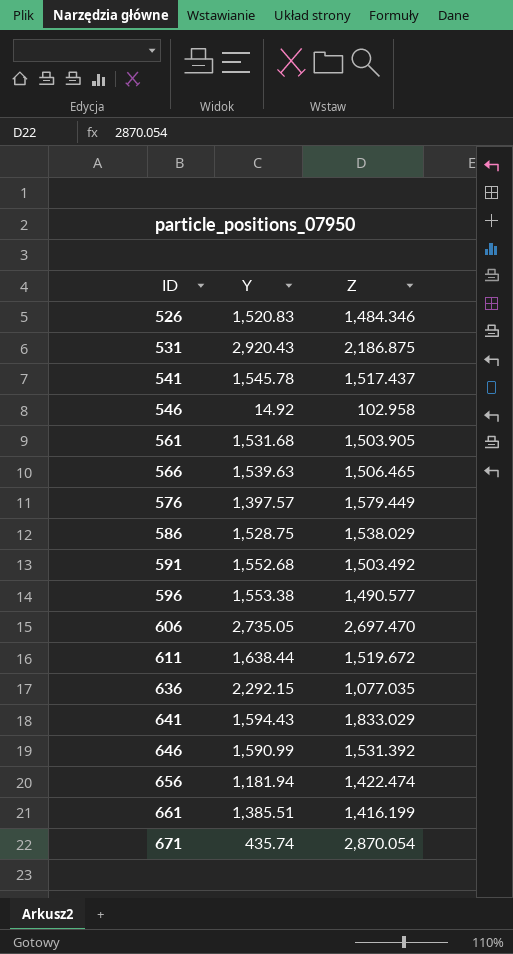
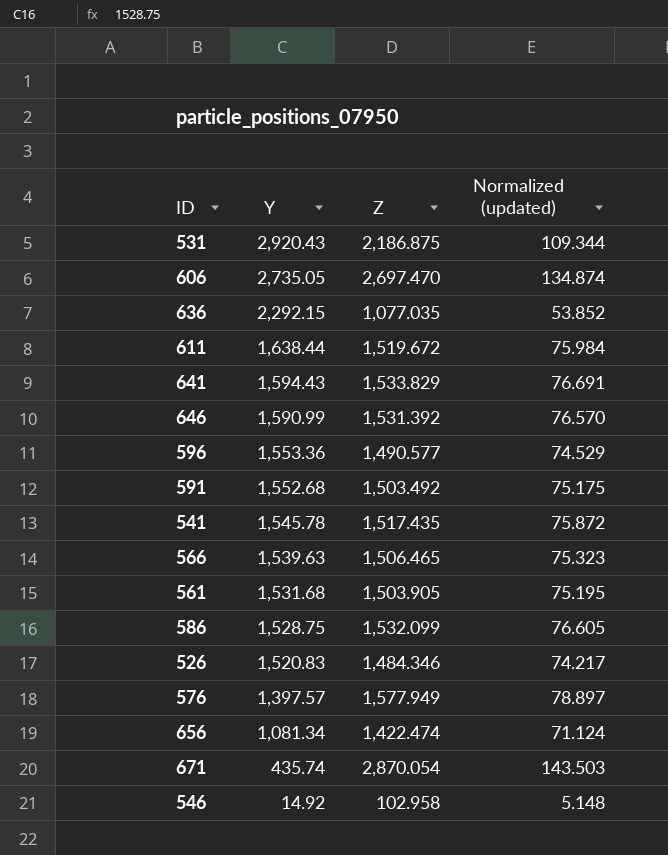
row order: ID ascending -> Y descending
column Normalized (updated) | formula: none -> [Z] * 0.05
row 661: 1,385.51 | 1,416.199 -> none
641 | Z: 1,833.029 -> 1,533.829
596 | Y: 1,553.38 -> 1,553.36
541 | Z: 1,517.437 -> 1,517.435
586 | Z: 1,538.029 -> 1,532.099
576 | Z: 1,579.449 -> 1,577.949
656 | Y: 1,181.94 -> 1,081.34

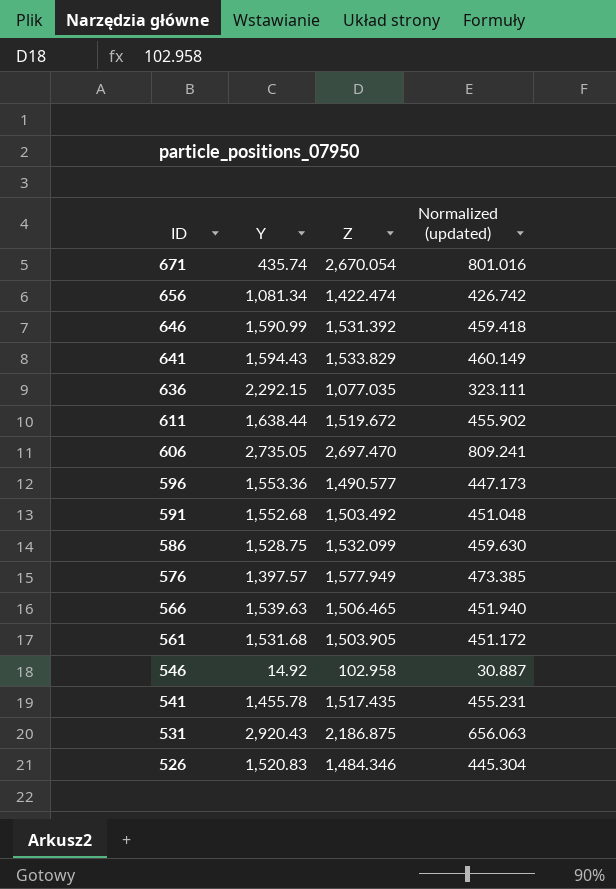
row order: Y descending -> ID descending
column Normalized (updated) | formula: [Z] * 0.05 -> [Z] * 0.3
671 | Z: 2,870.054 -> 2,670.054
541 | Y: 1,545.78 -> 1,455.78

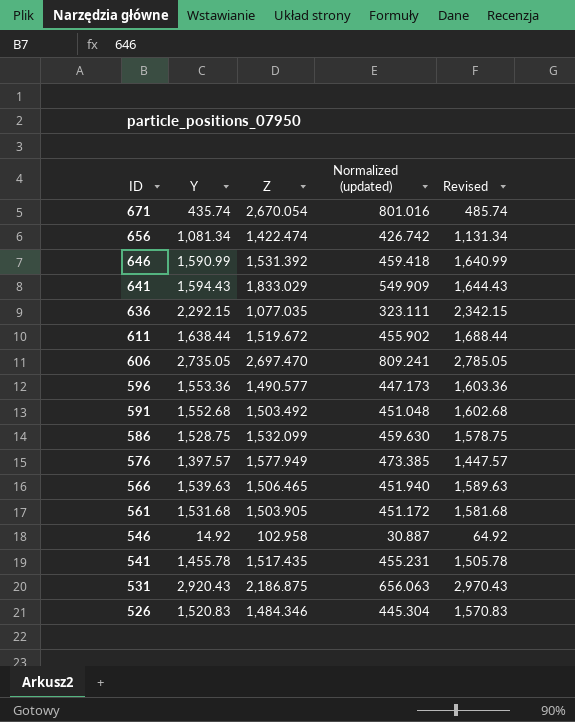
column Revised | formula: none -> [Y] + 50
641 | Z: 1,533.829 -> 1,833.029
641 | Normalized (updated): 460.149 -> 549.909

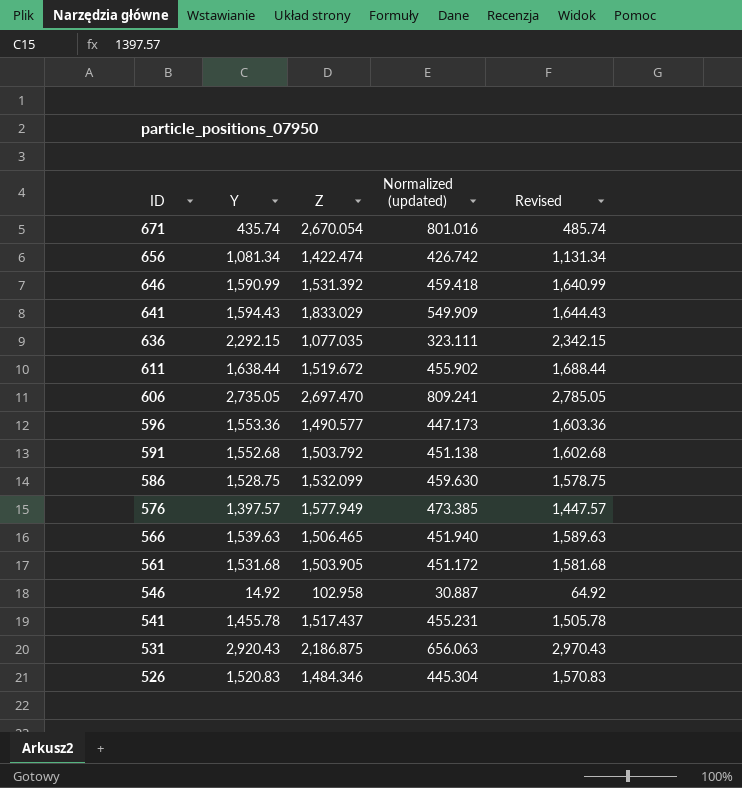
591 | Z: 1,503.492 -> 1,503.792
591 | Normalized (updated): 451.048 -> 451.138
541 | Z: 1,517.435 -> 1,517.437

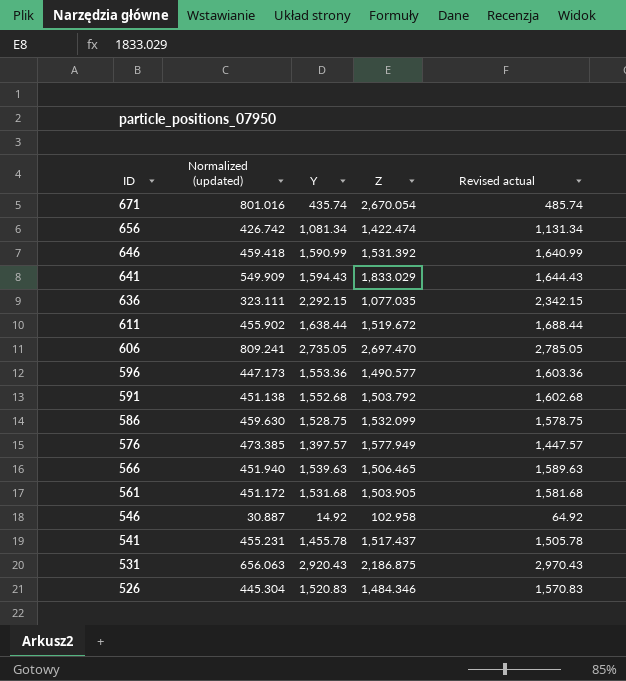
column Normalized (updated) | position: 4 -> 2
column name: Revised -> Revised actual

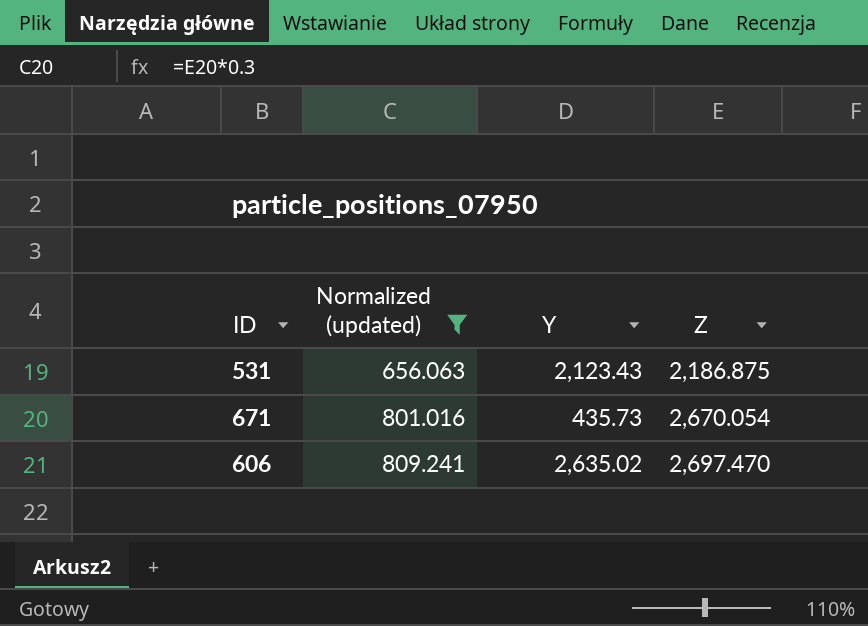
filter: none -> Normalized (updated) >= 656.063
row order: ID descending -> Normalized (updated) ascending
column Revised actual | formula: [Y] + 50 -> none
531 | Y: 2,920.43 -> 2,123.43
671 | Y: 435.74 -> 435.73
606 | Y: 2,735.05 -> 2,635.02

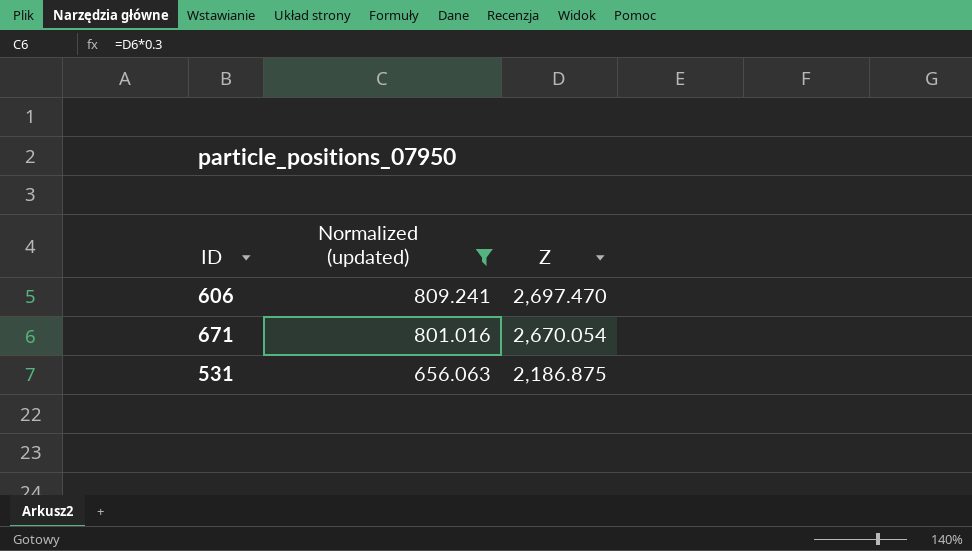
row order: Normalized (updated) ascending -> Normalized (updated) descending
column Y | position: 3 -> none

